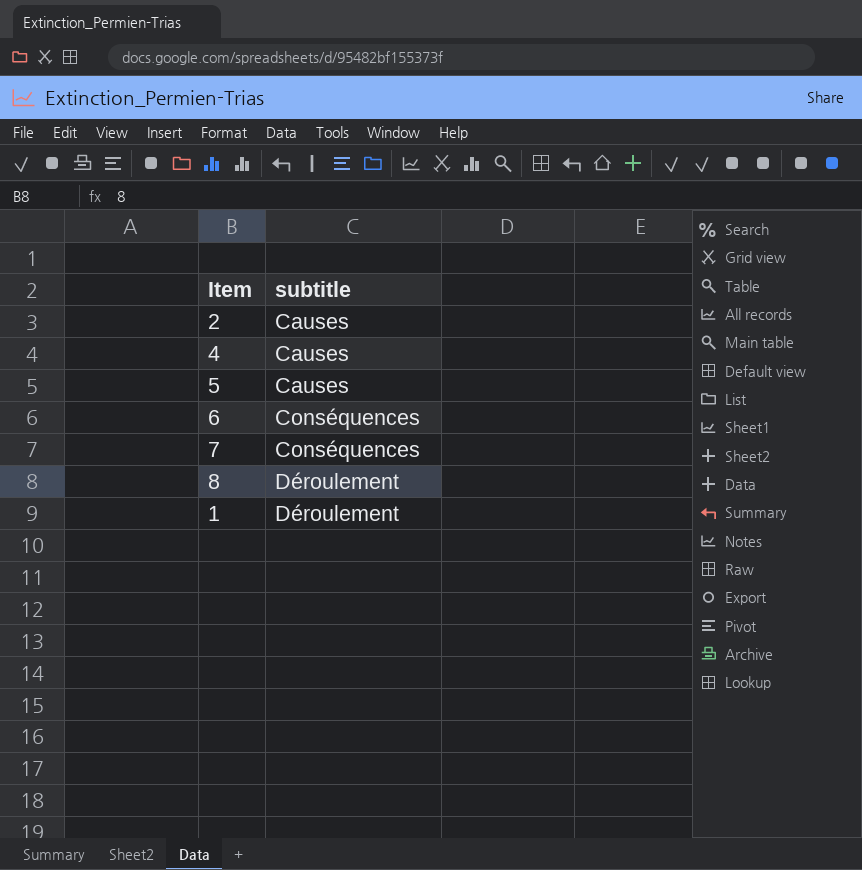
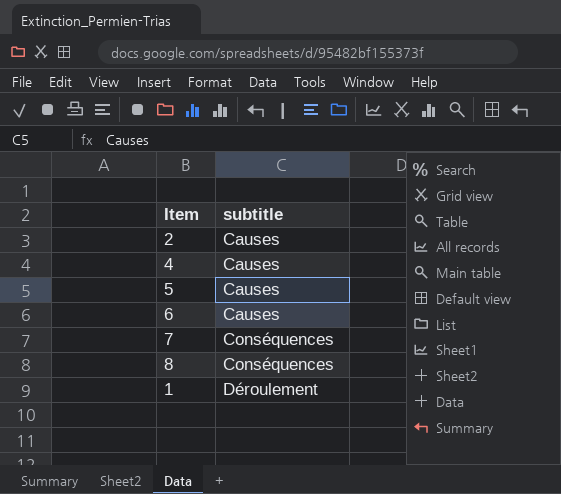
6 | subtitle: Conséquences -> Causes
8 | subtitle: Déroulement -> Conséquences

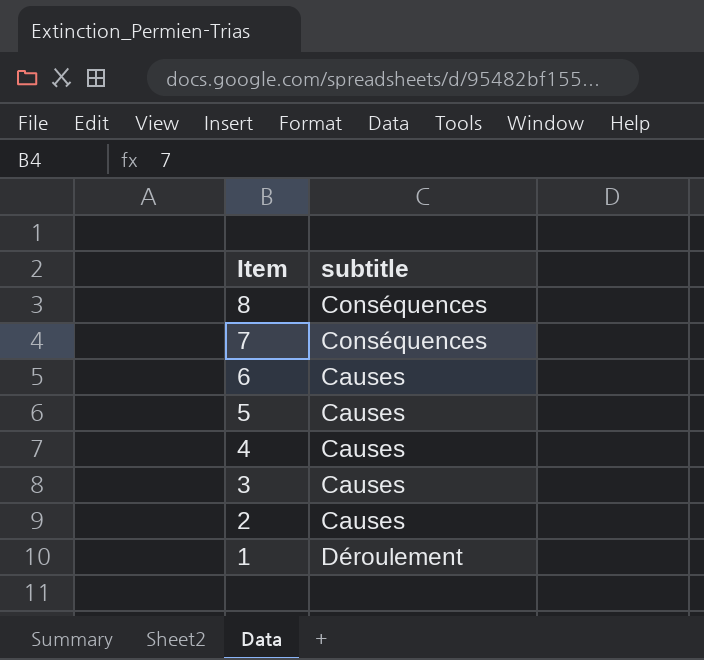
row order: subtitle ascending -> Item descending
row 3: none -> Causes

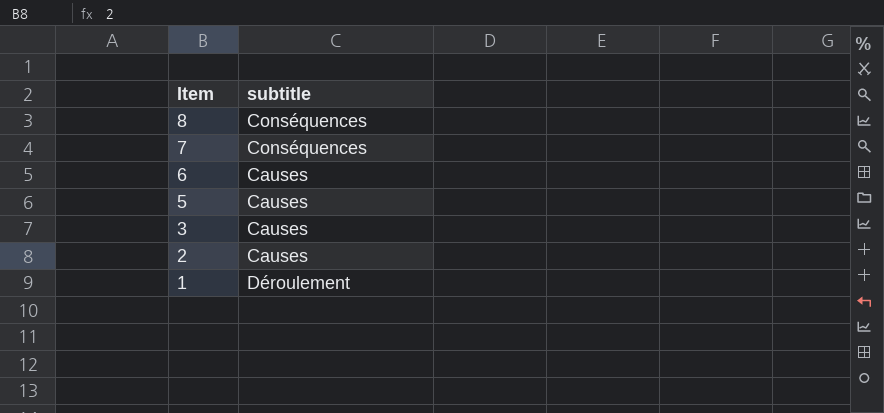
row 4: Causes -> none

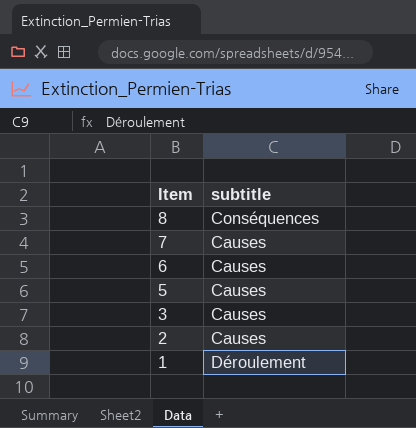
7 | subtitle: Conséquences -> Causes

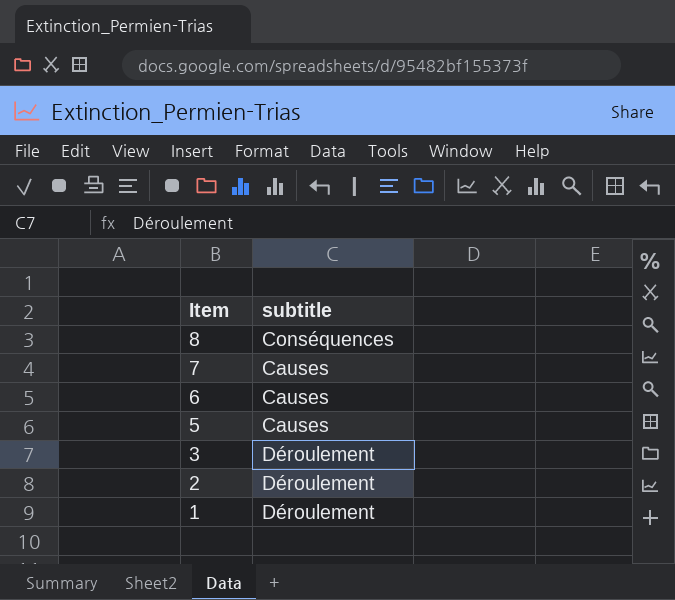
3 | subtitle: Causes -> Déroulement
2 | subtitle: Causes -> Déroulement

